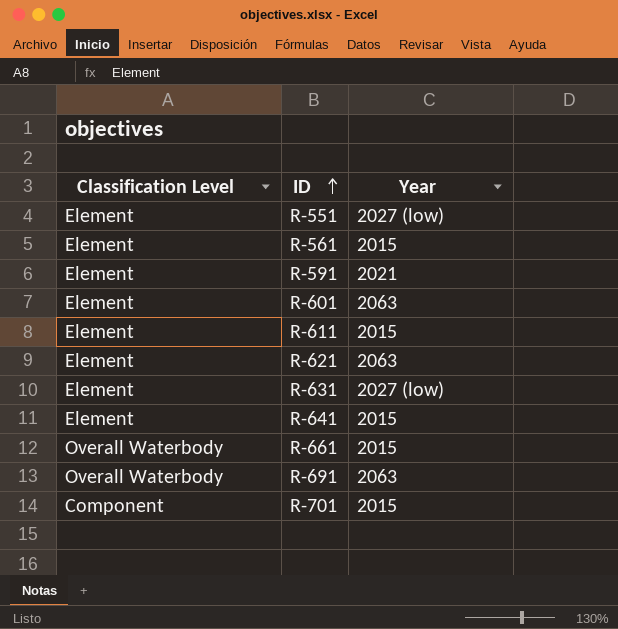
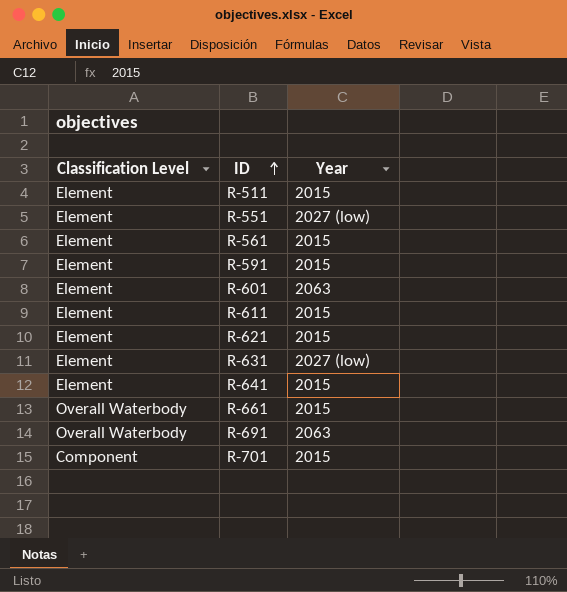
row R-511: none -> Element | 2015
R-591 | Year: 2021 -> 2015
R-621 | Year: 2063 -> 2015

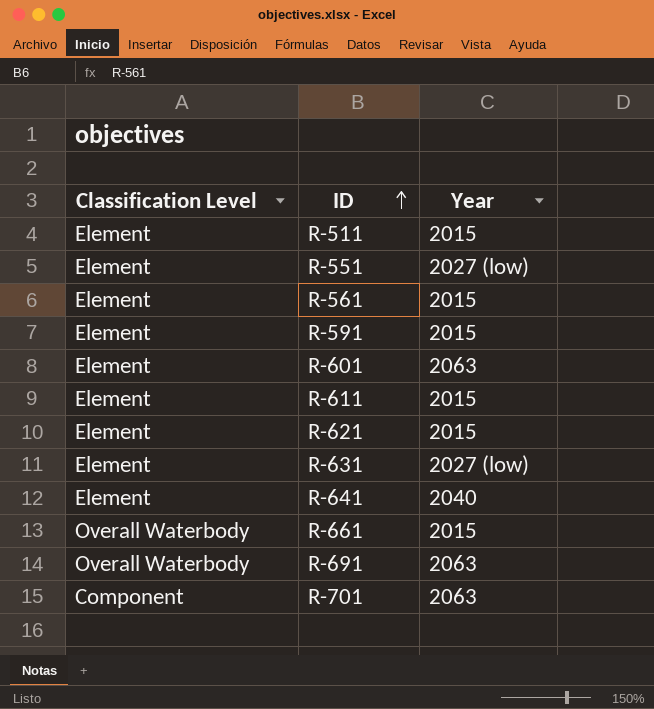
R-641 | Year: 2015 -> 2040
R-701 | Year: 2015 -> 2063

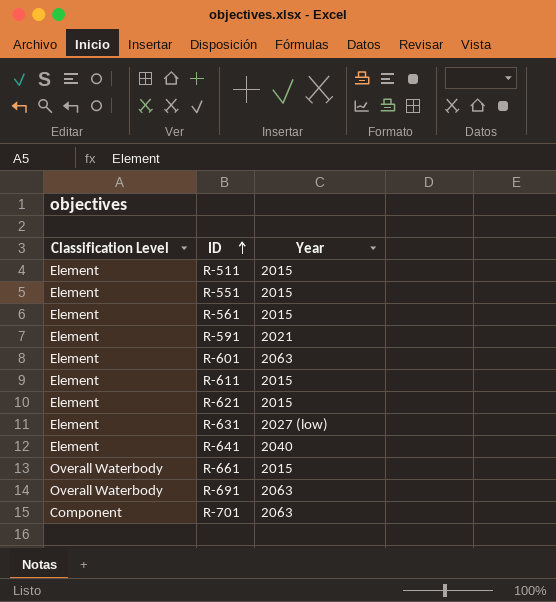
R-551 | Year: 2027 (low) -> 2015
R-591 | Year: 2015 -> 2021

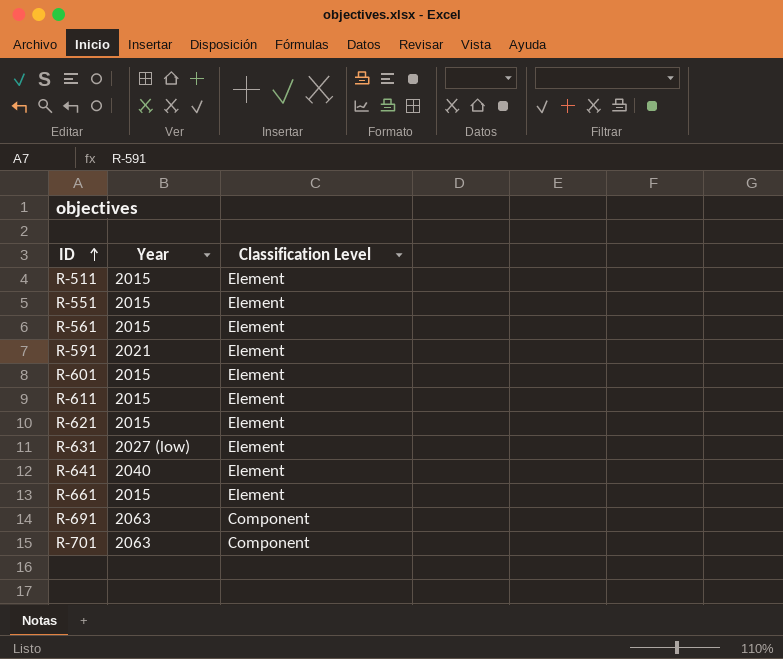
column Classification Level | position: 1 -> 3
R-601 | Year: 2063 -> 2015
R-661 | Classification Level: Overall Waterbody -> Element
R-691 | Classification Level: Overall Waterbody -> Component

